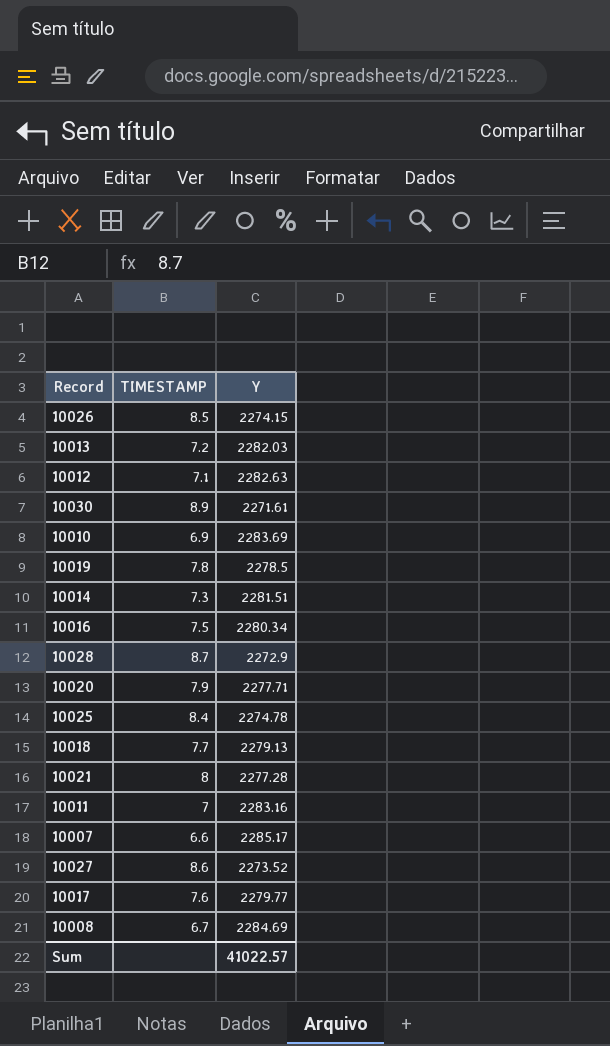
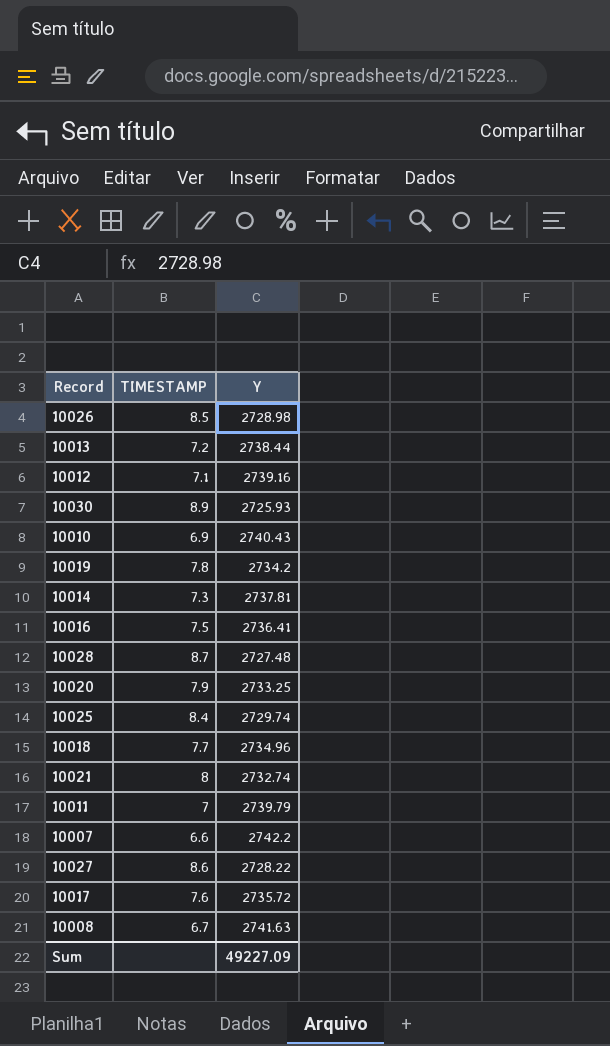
10026 | Y: 2274.15 -> 2728.98
10013 | Y: 2282.03 -> 2738.44
10012 | Y: 2282.63 -> 2739.16
10030 | Y: 2271.61 -> 2725.93
10010 | Y: 2283.69 -> 2740.43
10019 | Y: 2278.5 -> 2734.2
10014 | Y: 2281.51 -> 2737.81
10016 | Y: 2280.34 -> 2736.41
10028 | Y: 2272.9 -> 2727.48
10020 | Y: 2277.71 -> 2733.25
10025 | Y: 2274.78 -> 2729.74
10018 | Y: 2279.13 -> 2734.96
10021 | Y: 2277.28 -> 2732.74
10011 | Y: 2283.16 -> 2739.79
10007 | Y: 2285.17 -> 2742.2
10027 | Y: 2273.52 -> 2728.22
10017 | Y: 2279.77 -> 2735.72
10008 | Y: 2284.69 -> 2741.63
Sum | Y: 41022.57 -> 49227.09

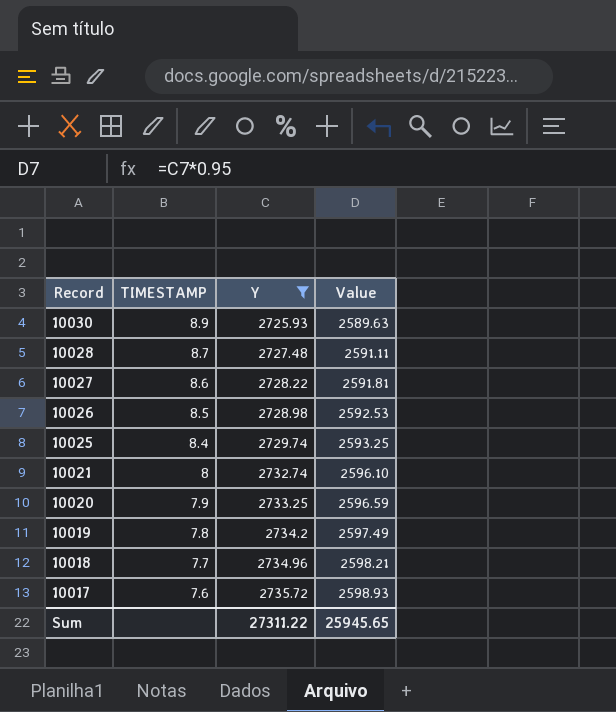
filter: none -> Y <= 2735.72
row order: none -> Record descending
column Value | formula: none -> [Y] * 0.95
Sum | Y: 49227.09 -> 27311.22

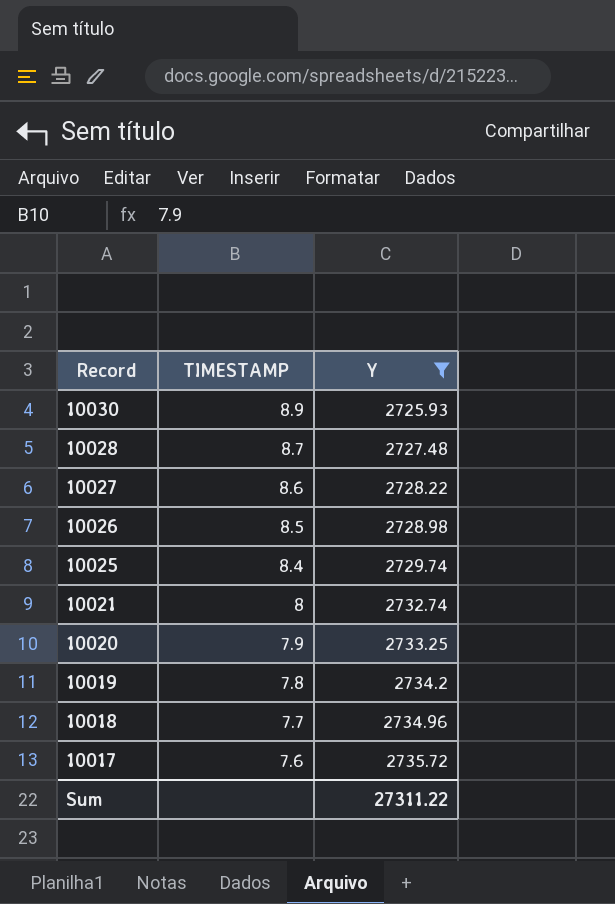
column Value | formula: [Y] * 0.95 -> none

